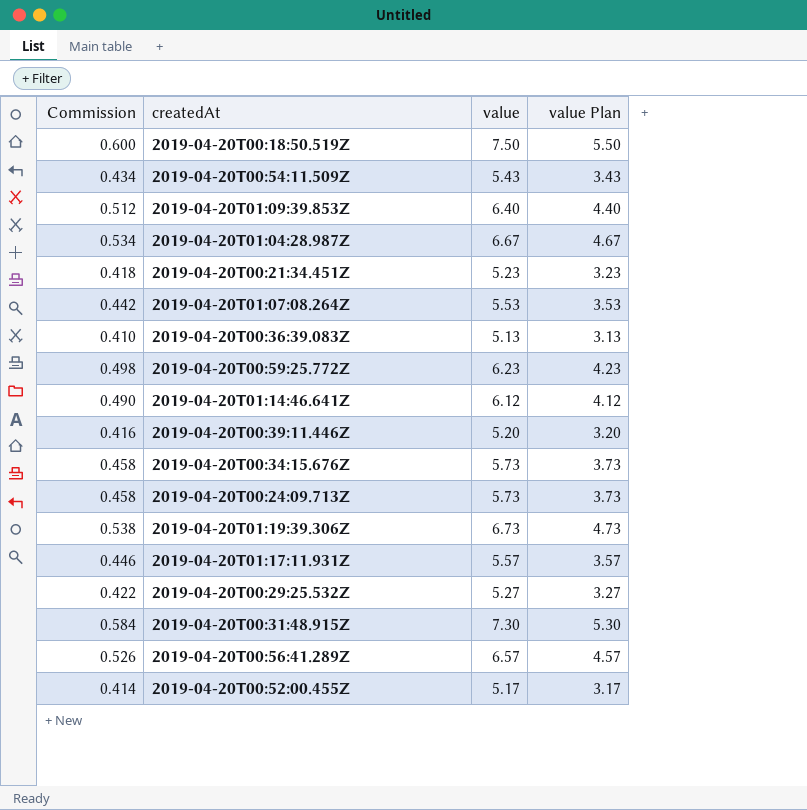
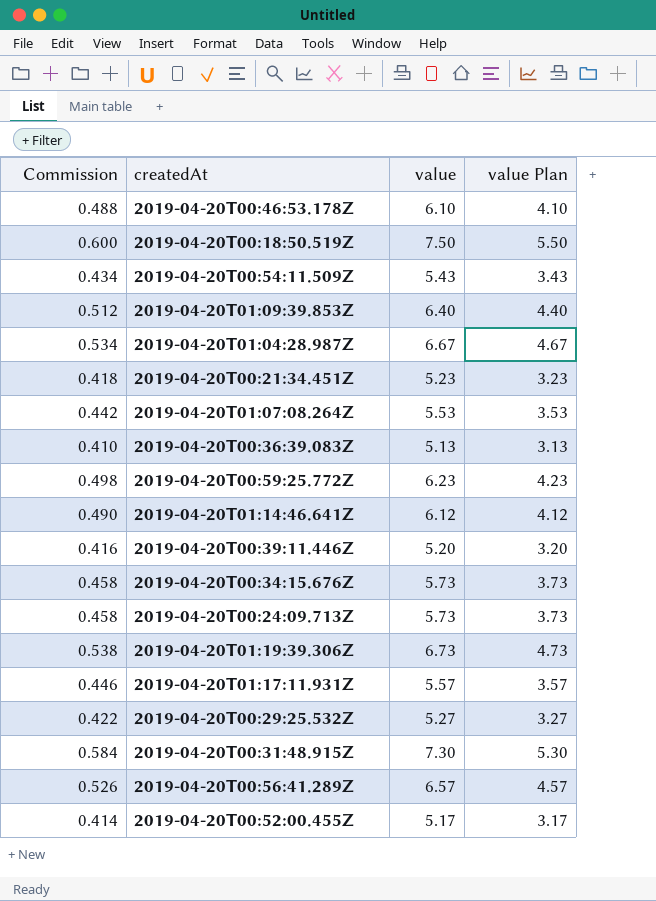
row 2019-04-20T00:46:53.178Z: none -> 0.488 | 6.10 | 4.10

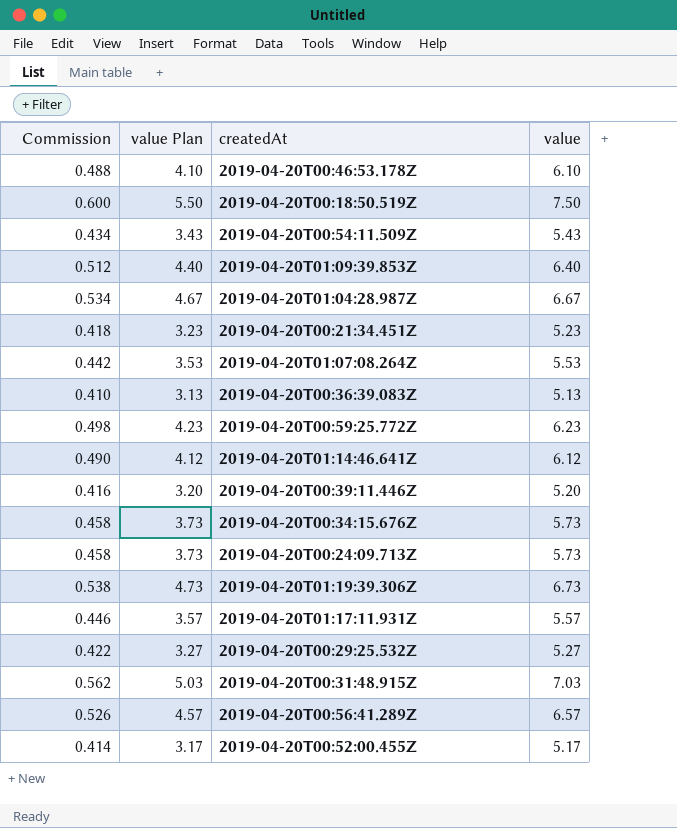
column value Plan | position: 4 -> 2
2019-04-20T00:31:48.915Z | Commission: 0.584 -> 0.562
2019-04-20T00:31:48.915Z | value Plan: 5.30 -> 5.03
2019-04-20T00:31:48.915Z | value: 7.30 -> 7.03

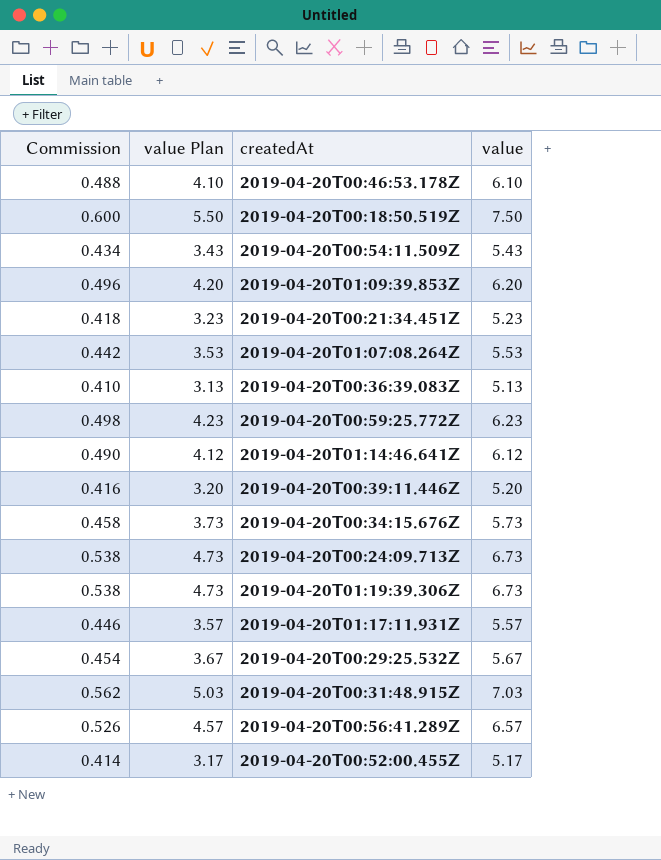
row 2019-04-20T01:04:28.987Z: 0.534 | 4.67 | 6.67 -> none
2019-04-20T01:09:39.853Z | Commission: 0.512 -> 0.496
2019-04-20T01:09:39.853Z | value Plan: 4.40 -> 4.20
2019-04-20T01:09:39.853Z | value: 6.40 -> 6.20
2019-04-20T00:24:09.713Z | Commission: 0.458 -> 0.538
2019-04-20T00:24:09.713Z | value Plan: 3.73 -> 4.73
2019-04-20T00:24:09.713Z | value: 5.73 -> 6.73
2019-04-20T00:29:25.532Z | Commission: 0.422 -> 0.454
2019-04-20T00:29:25.532Z | value Plan: 3.27 -> 3.67
2019-04-20T00:29:25.532Z | value: 5.27 -> 5.67

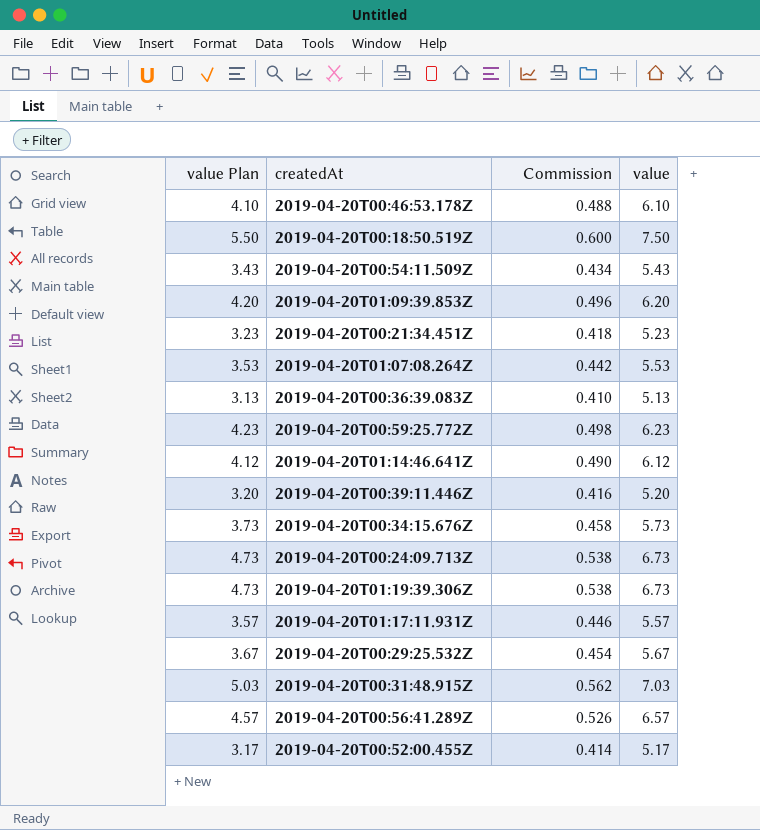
column Commission | position: 1 -> 3

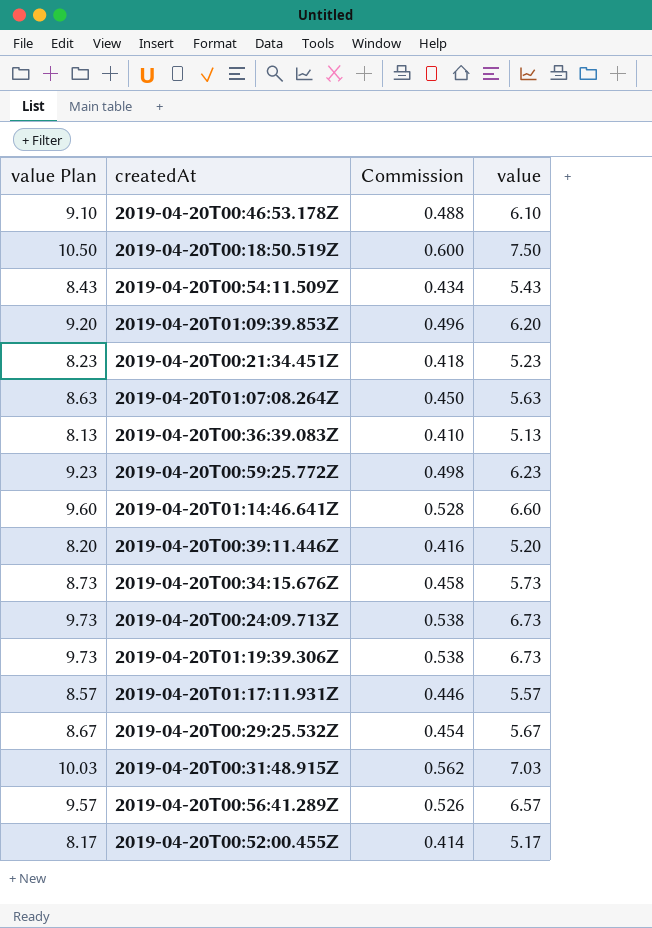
column value Plan | formula: [value] - 2 -> [value] + 3
2019-04-20T01:07:08.264Z | Commission: 0.442 -> 0.450
2019-04-20T01:07:08.264Z | value: 5.53 -> 5.63
2019-04-20T01:14:46.641Z | Commission: 0.490 -> 0.528
2019-04-20T01:14:46.641Z | value: 6.12 -> 6.60

